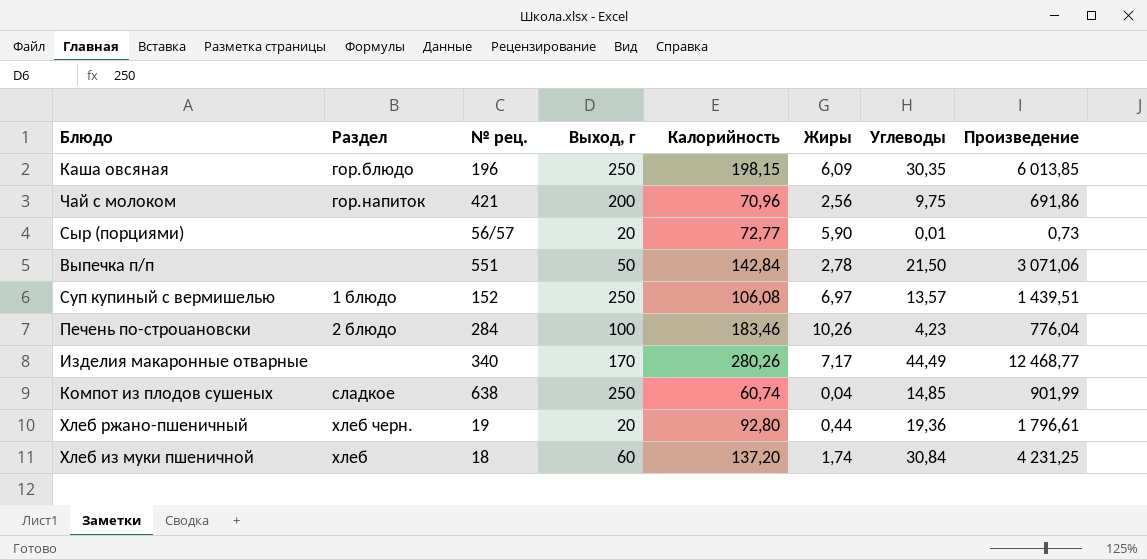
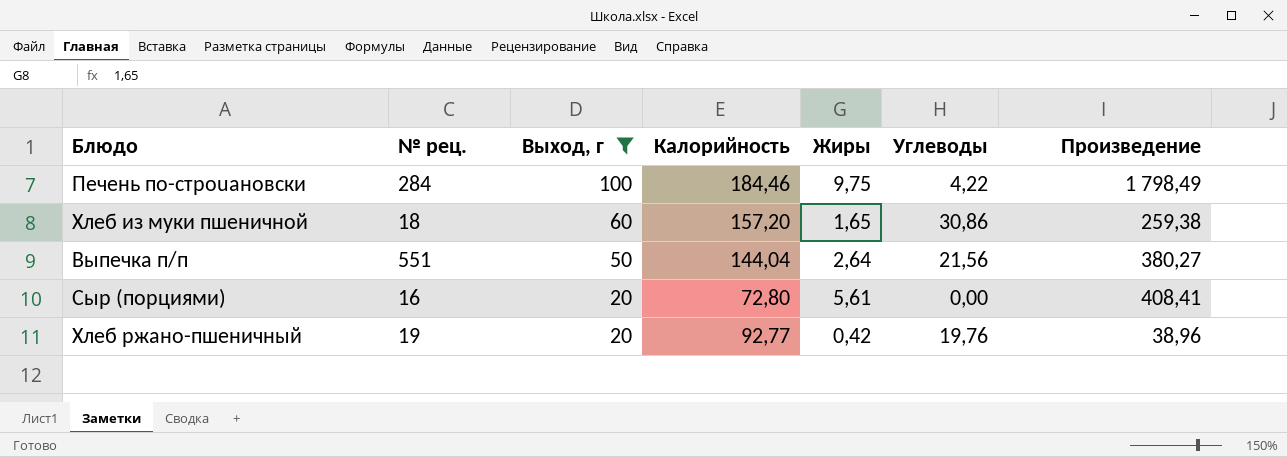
filter: none -> Выход, г <= 100
row order: none -> Выход, г descending
column Раздел | position: 2 -> none
column Произведение | formula: [Калорийность] * [Углеводы] -> [Калорийность] * [Жиры]
Печень по-строuановски | Калорийность: 183,46 -> 184,46
Печень по-строuановски | Жиры: 10,26 -> 9,75
Печень по-строuановски | Углеводы: 4,23 -> 4,22
Хлеб из муки пшеничной | Калорийность: 137,20 -> 157,20
Хлеб из муки пшеничной | Жиры: 1,74 -> 1,65
Хлеб из муки пшеничной | Углеводы: 30,84 -> 30,86
Выпечка п/п | Калорийность: 142,84 -> 144,04
Выпечка п/п | Жиры: 2,78 -> 2,64
Выпечка п/п | Углеводы: 21,50 -> 21,56
Сыр (порциями) | № рец.: 56/57 -> 16
Сыр (порциями) | Калорийность: 72,77 -> 72,80
Сыр (порциями) | Жиры: 5,90 -> 5,61
Сыр (порциями) | Углеводы: 0,01 -> 0,00
Хлеб ржано-пшеничный | Калорийность: 92,80 -> 92,77
Хлеб ржано-пшеничный | Жиры: 0,44 -> 0,42
Хлеб ржано-пшеничный | Углеводы: 19,36 -> 19,76

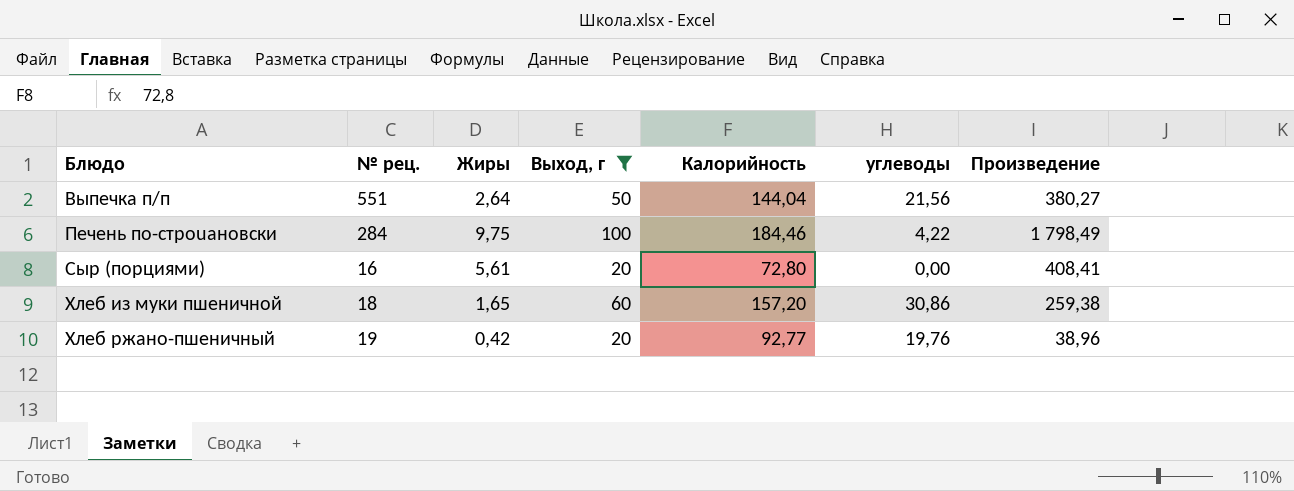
row order: Выход, г descending -> Блюдо ascending
column Жиры | position: 5 -> 3
column name: Углеводы -> углеводы

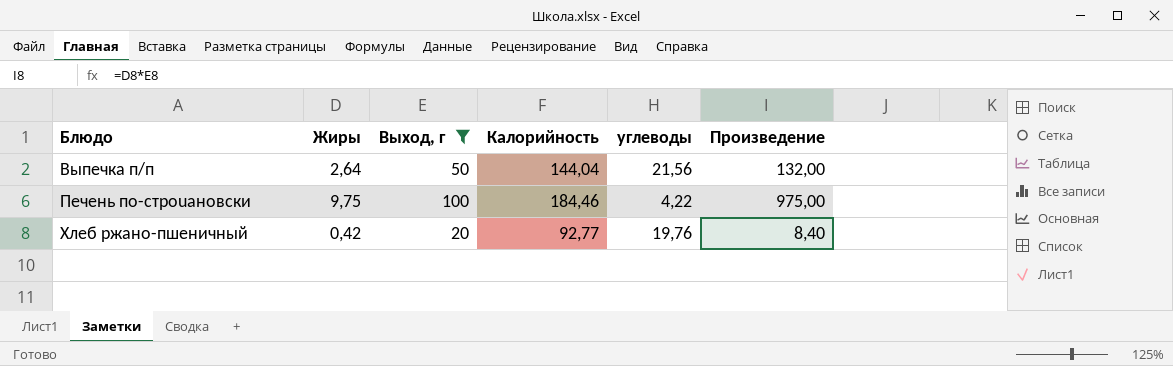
column № рец. | position: 2 -> none
column Произведение | formula: [Жиры] * [Калорийность] -> [Жиры] * [Выход, г]
row Сыр (порциями): 16 | 5,61 | 20 | 72,80 | 0,00 | 408,41 -> none
row Хлеб из муки пшеничной: 18 | 1,65 | 60 | 157,20 | 30,86 | 259,38 -> none

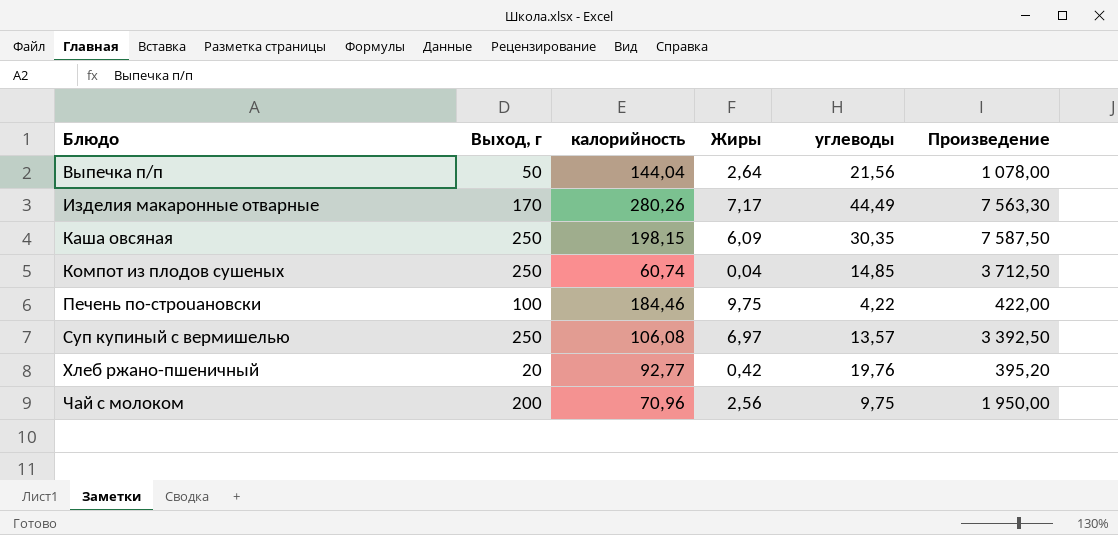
filter: Выход, г <= 100 -> none
column name: Калорийность -> калорийность
column Жиры | position: 2 -> 4
column Произведение | formula: [Жиры] * [Выход, г] -> [Выход, г] * [углеводы]

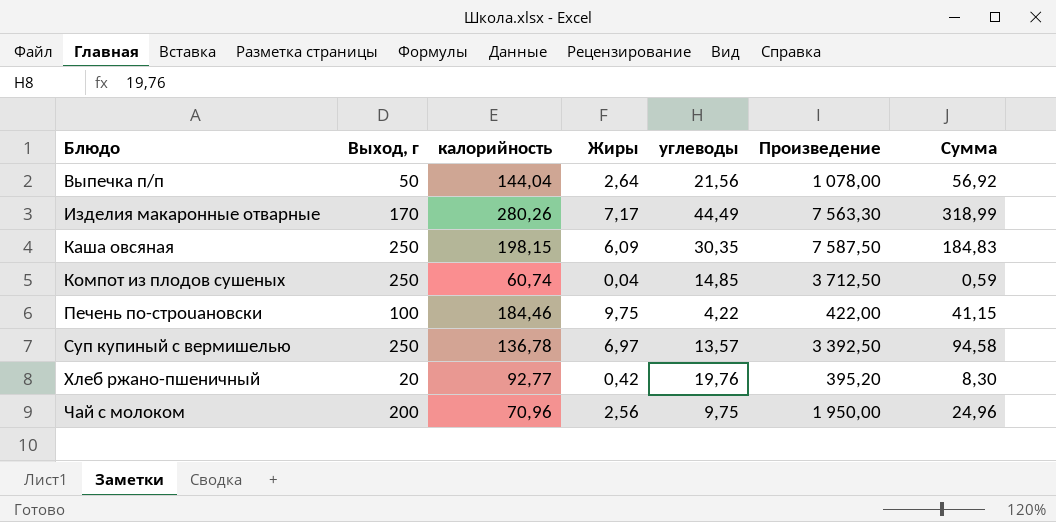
column Сумма | formula: none -> [Жиры] * [углеводы]
Суп купиный c вермишелью | калорийность: 106,08 -> 136,78

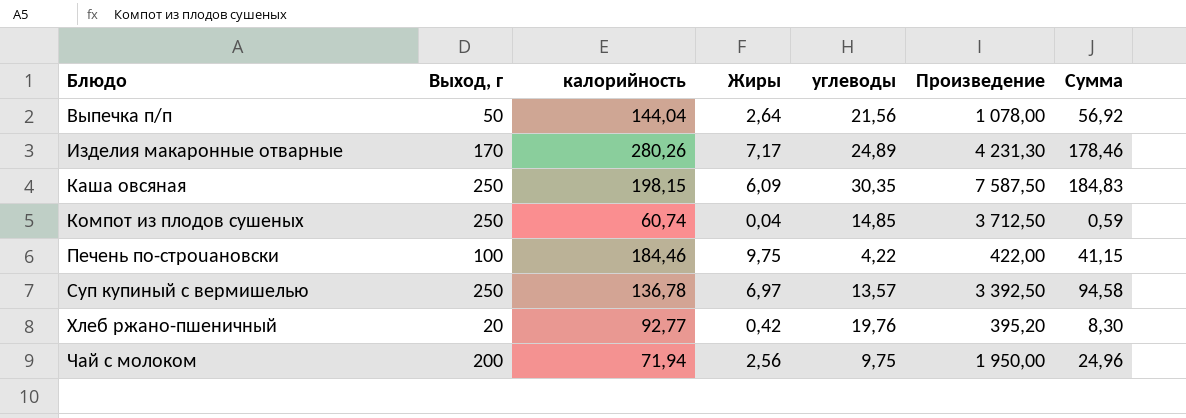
Изделия макаронные отварные | углеводы: 44,49 -> 24,89
Изделия макаронные отварные | Произведение: 7 563,30 -> 4 231,30
Изделия макаронные отварные | Сумма: 318,99 -> 178,46
Чай с молоком | калорийность: 70,96 -> 71,94

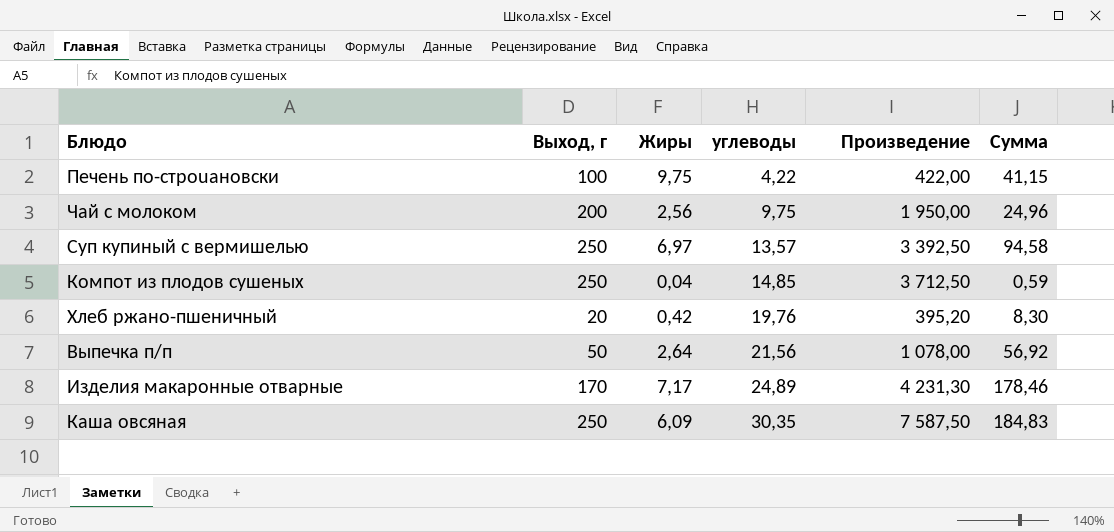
row order: Блюдо ascending -> углеводы ascending
column калорийность | position: 3 -> none

